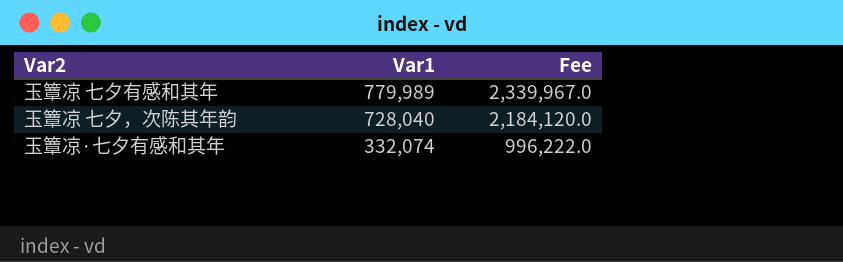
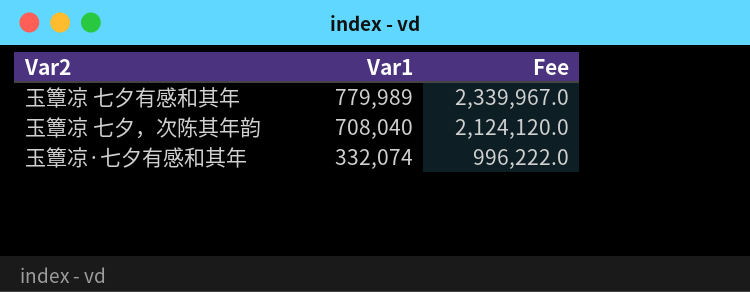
玉簟凉 七夕，次陈其年韵 | Var1: 728,040 -> 708,040
玉簟凉 七夕，次陈其年韵 | Fee: 2,184,120.0 -> 2,124,120.0

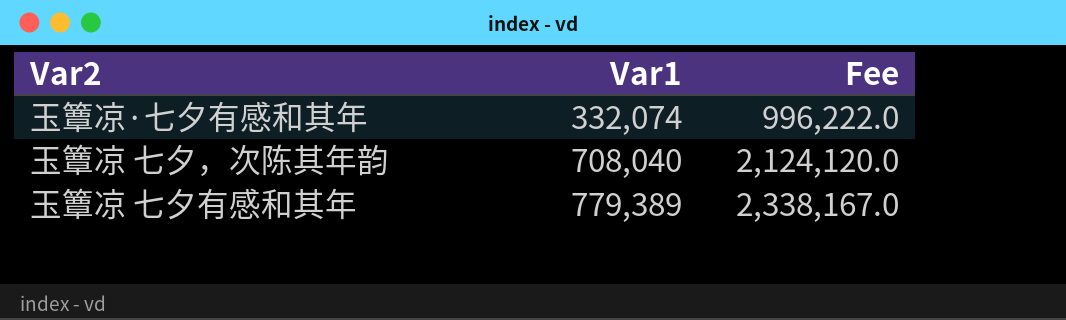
row order: Var1 descending -> Var1 ascending
玉簟凉 七夕有感和其年 | Var1: 779,989 -> 779,389
玉簟凉 七夕有感和其年 | Fee: 2,339,967.0 -> 2,338,167.0

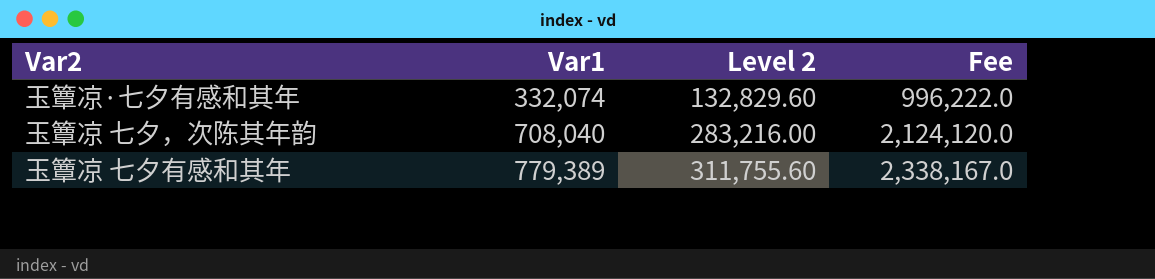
column Level 2 | formula: none -> [Var1] * 0.4

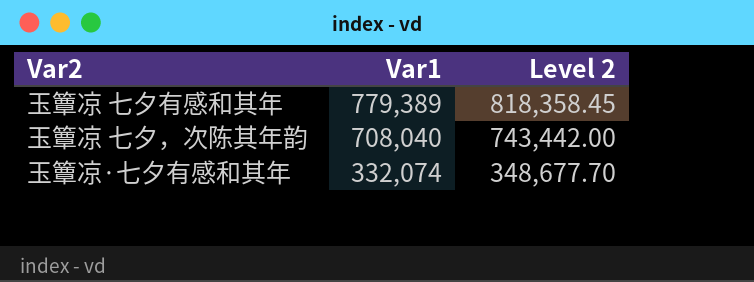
row order: Var1 ascending -> Var1 descending
column Fee | formula: [Var1] * 3 -> none
column Level 2 | formula: [Var1] * 0.4 -> [Var1] * 1.05

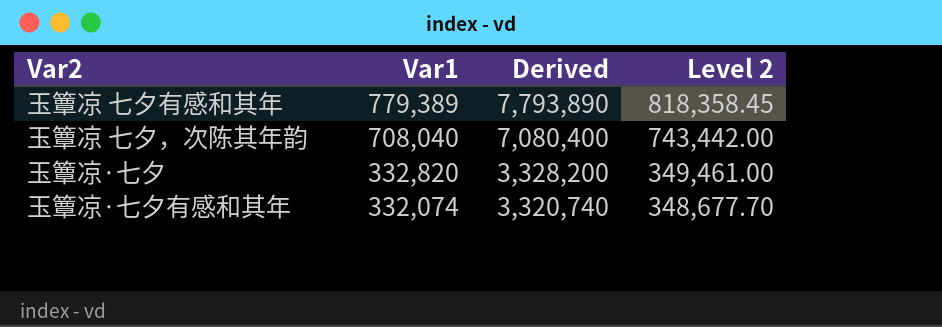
column Derived | formula: none -> [Var1] * 10
row 玉簟凉·七夕: none -> 332,820 | 3,328,200 | 349,461.00

